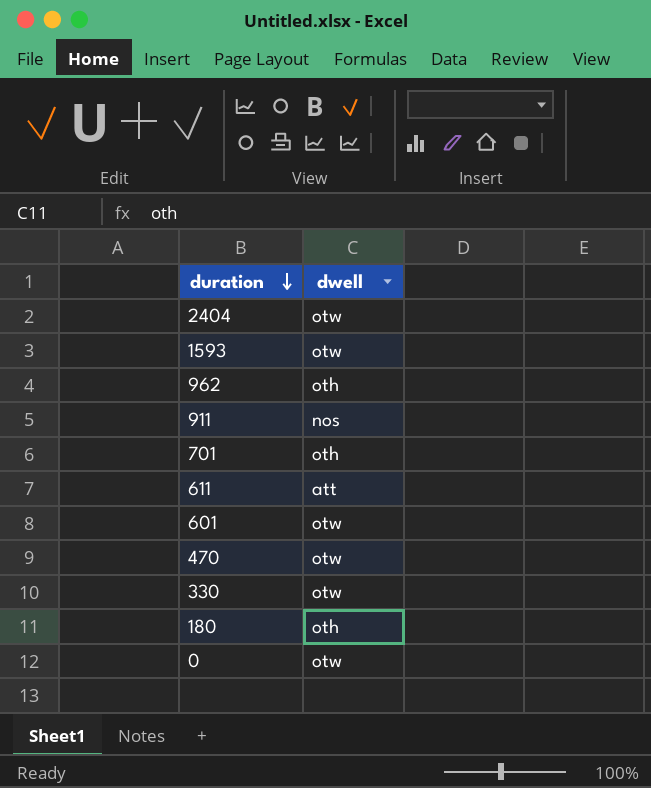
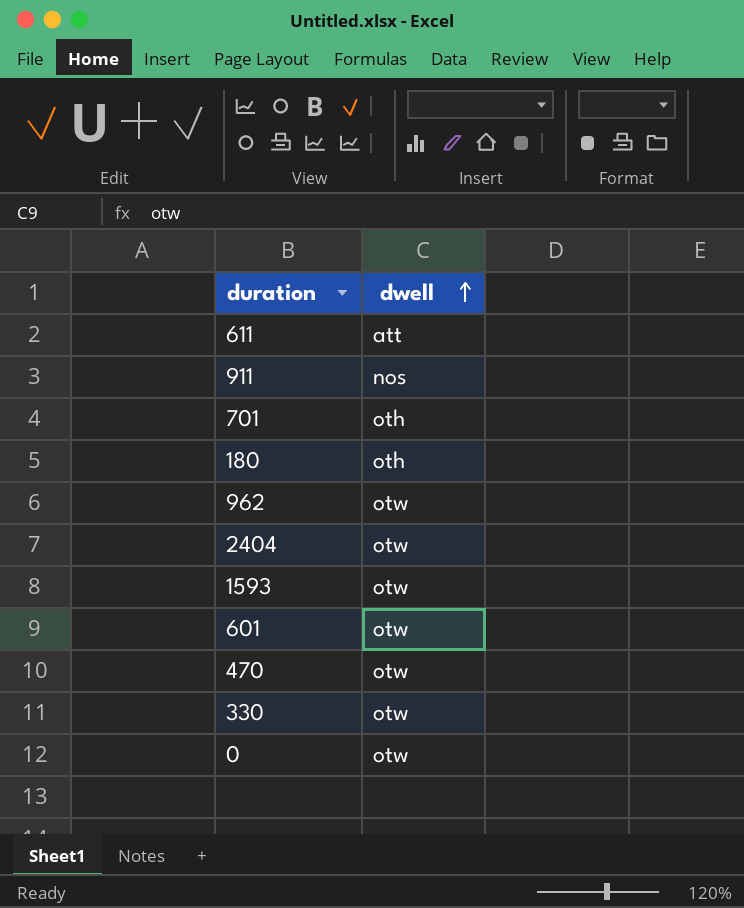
row order: duration descending -> dwell ascending
962 | dwell: oth -> otw

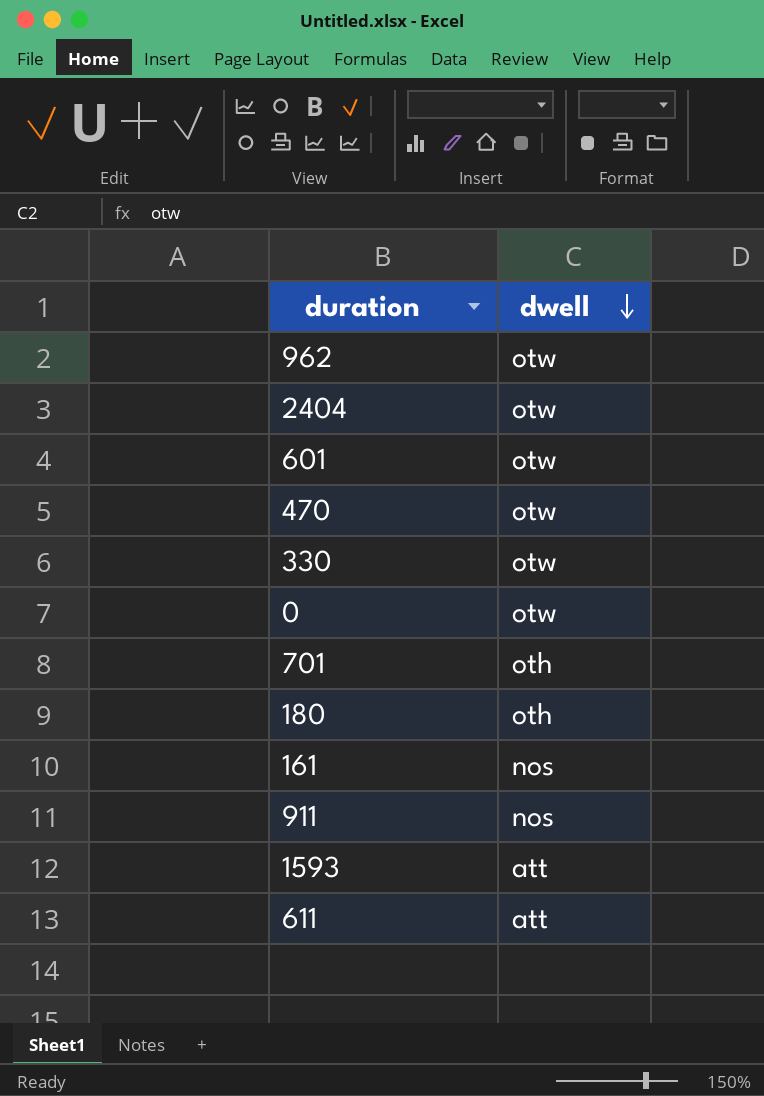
row order: dwell ascending -> dwell descending
row 161: none -> nos
1593 | dwell: otw -> att

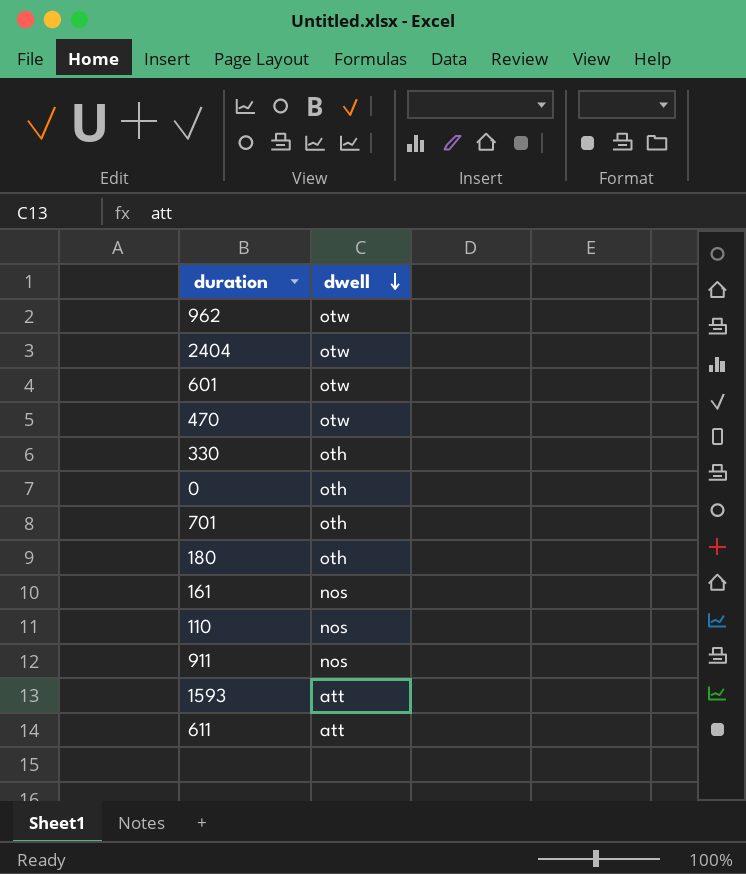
330 | dwell: otw -> oth
0 | dwell: otw -> oth
row 110: none -> nos

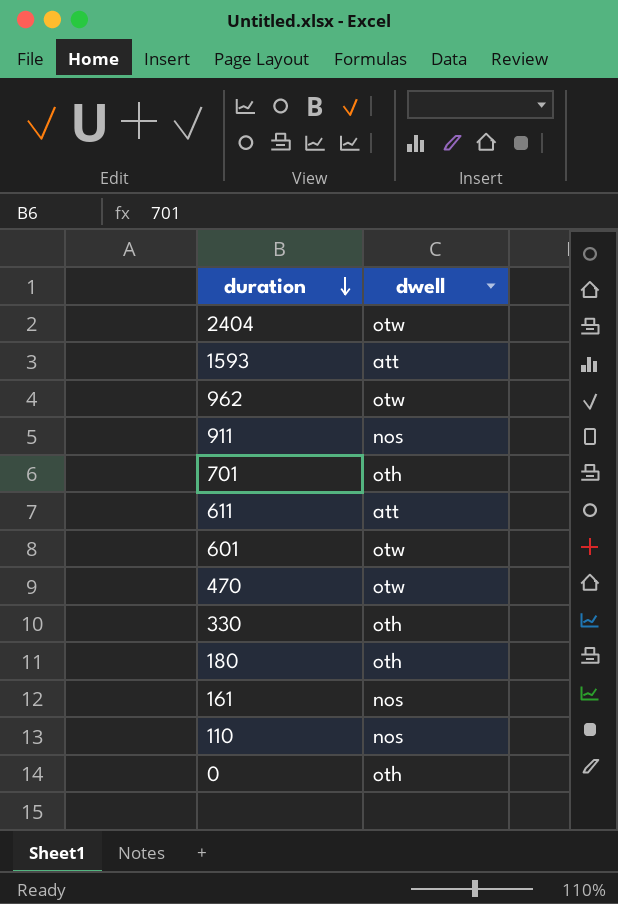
row order: dwell descending -> duration descending

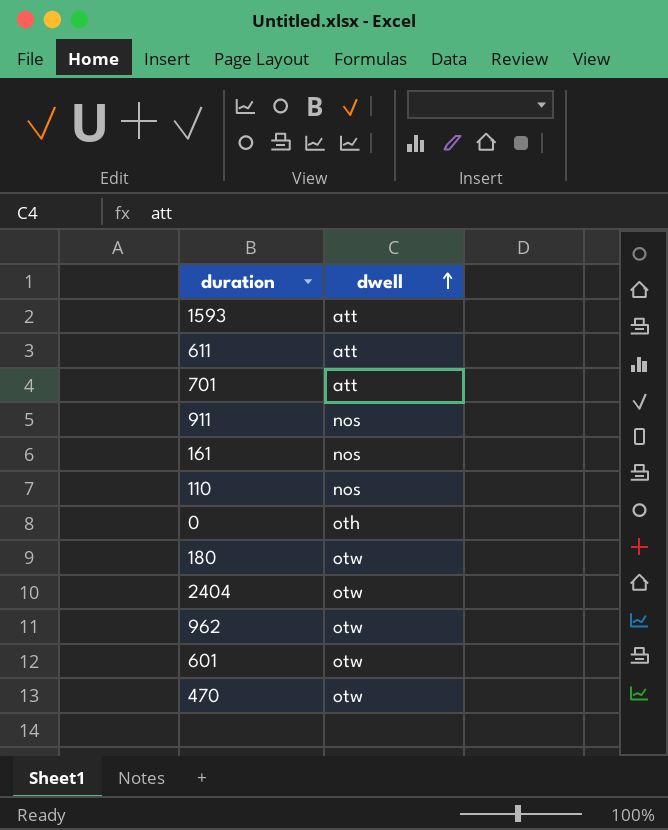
row order: duration descending -> dwell ascending
row 330: oth -> none
701 | dwell: oth -> att
180 | dwell: oth -> otw

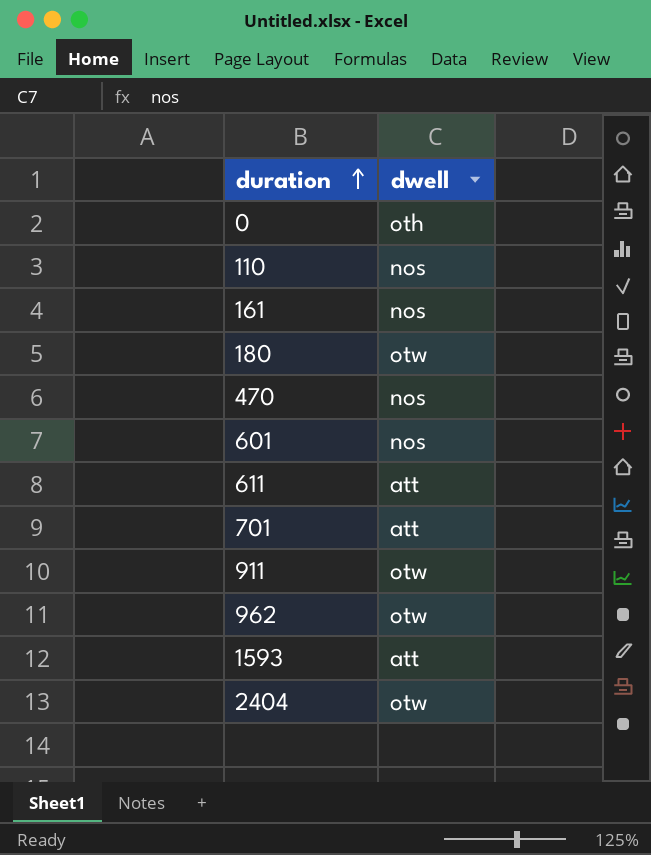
row order: dwell ascending -> duration ascending
470 | dwell: otw -> nos
601 | dwell: otw -> nos
911 | dwell: nos -> otw

